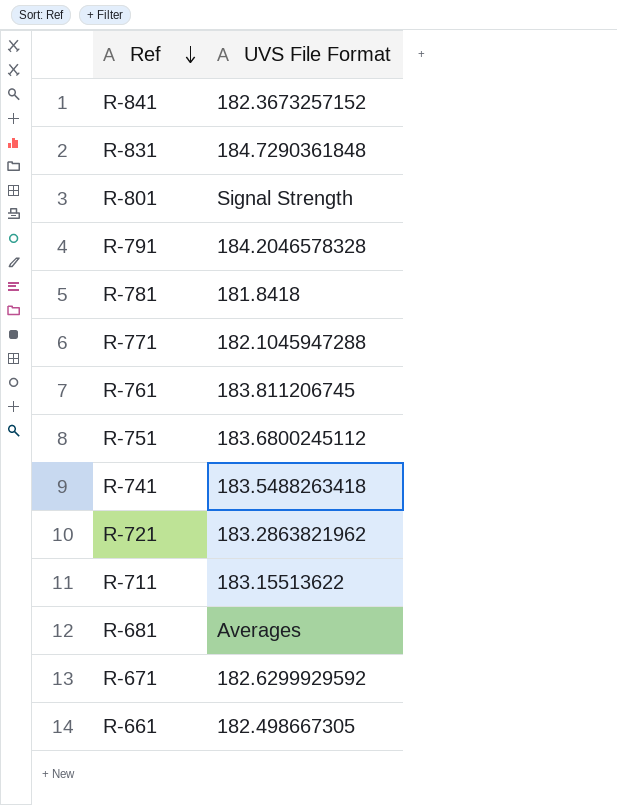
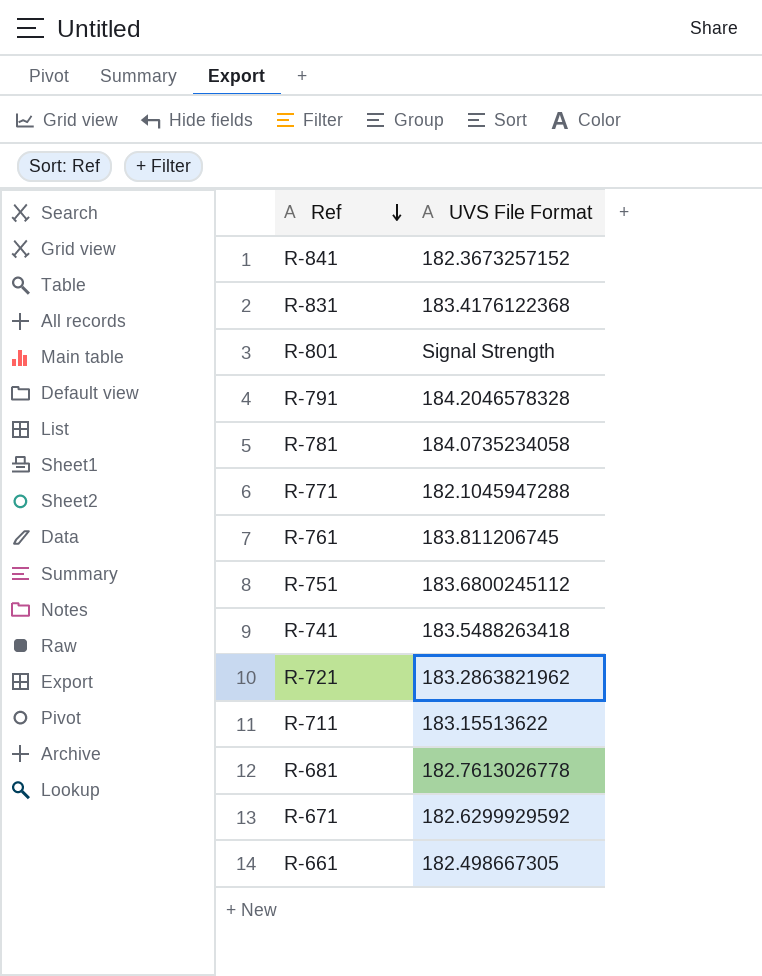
R-831 | UVS File Format: 184.7290361848 -> 183.4176122368
R-781 | UVS File Format: 181.8418 -> 184.0735234058
R-681 | UVS File Format: Averages -> 182.7613026778

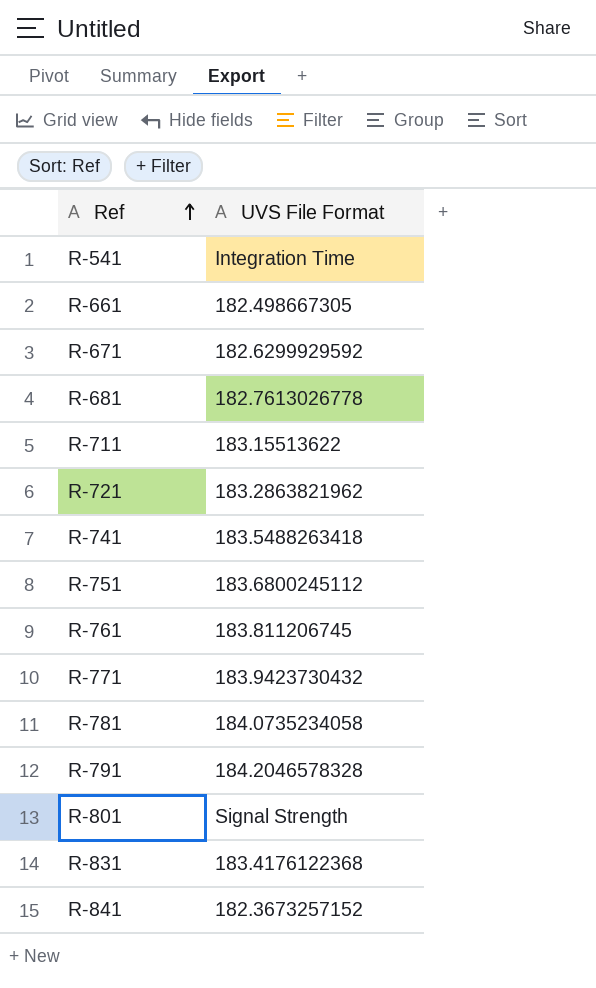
row order: Ref descending -> Ref ascending
row R-541: none -> Integration Time
R-771 | UVS File Format: 182.1045947288 -> 183.9423730432

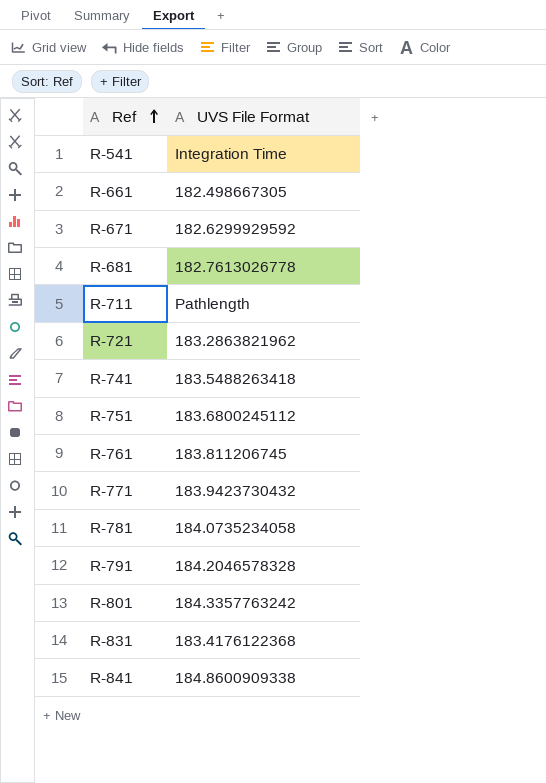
R-711 | UVS File Format: 183.15513622 -> Pathlength
R-801 | UVS File Format: Signal Strength -> 184.3357763242
R-841 | UVS File Format: 182.3673257152 -> 184.8600909338

